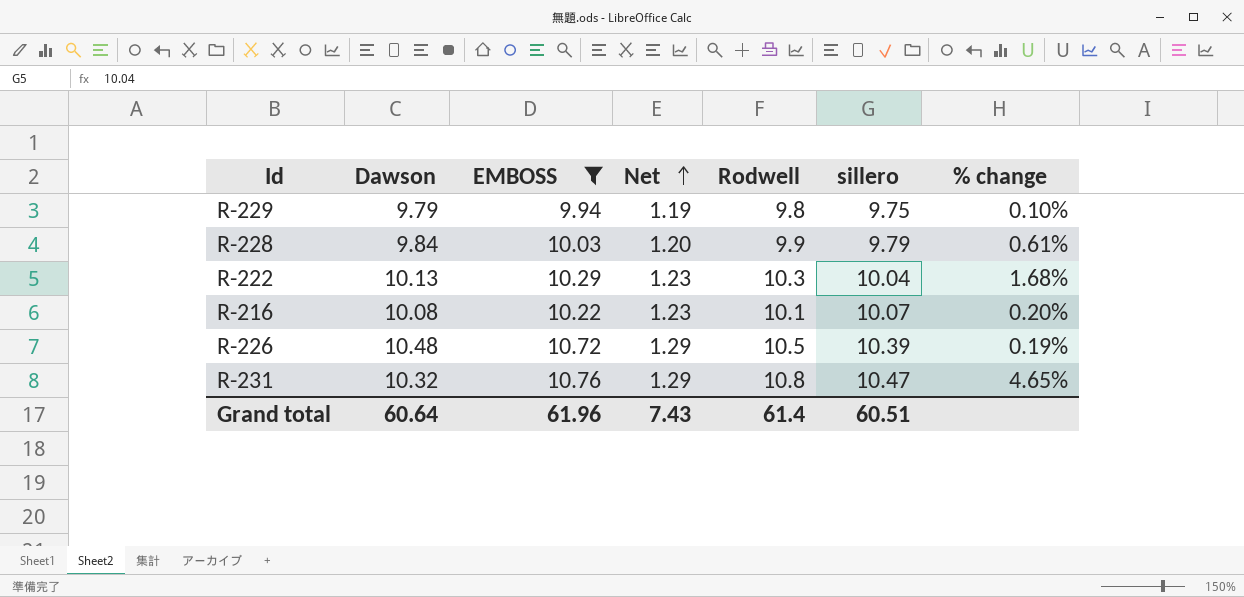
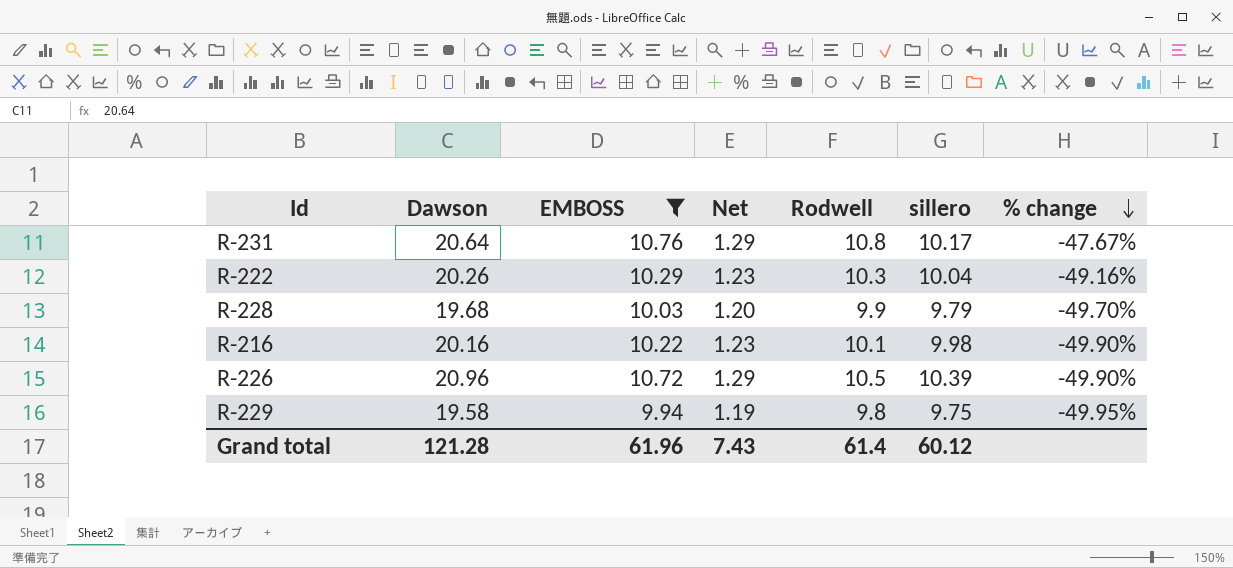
row order: Net ascending -> % change descending
R-231 | Dawson: 10.32 -> 20.64
R-231 | sillero: 10.47 -> 10.17
R-231 | % change: 4.65% -> -47.67%
R-222 | Dawson: 10.13 -> 20.26
R-222 | % change: 1.68% -> -49.16%
R-228 | Dawson: 9.84 -> 19.68
R-228 | % change: 0.61% -> -49.70%
R-216 | Dawson: 10.08 -> 20.16
R-216 | sillero: 10.07 -> 9.98
R-216 | % change: 0.20% -> -49.90%
R-226 | Dawson: 10.48 -> 20.96
R-226 | % change: 0.19% -> -49.90%
R-229 | Dawson: 9.79 -> 19.58
R-229 | % change: 0.10% -> -49.95%
Grand total | Dawson: 60.64 -> 121.28
Grand total | sillero: 60.51 -> 60.12

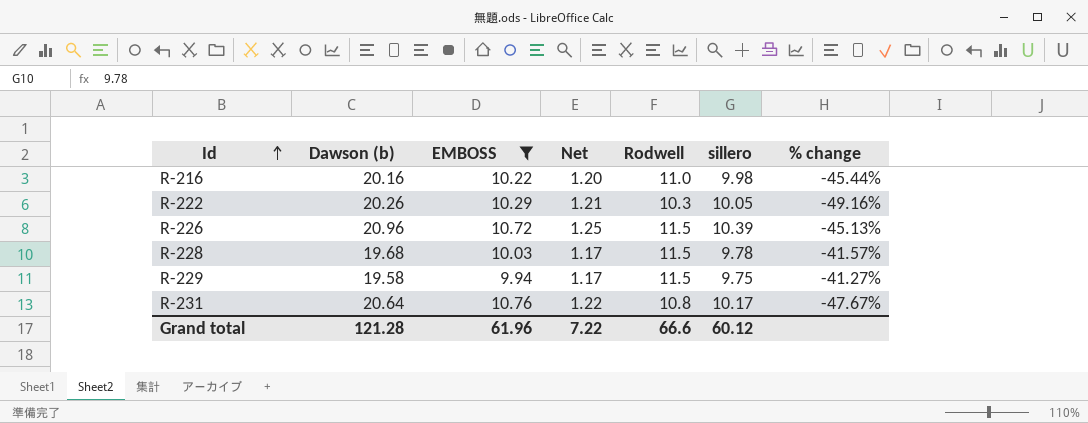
row order: % change descending -> Id ascending
column name: Dawson -> Dawson (b)
column Net | formula: [EMBOSS] * 0.12 -> [sillero] * 0.12
R-216 | Rodwell: 10.1 -> 11.0
R-216 | % change: -49.90% -> -45.44%
R-222 | sillero: 10.04 -> 10.05
R-226 | Rodwell: 10.5 -> 11.5
R-226 | % change: -49.90% -> -45.13%
R-228 | Rodwell: 9.9 -> 11.5
R-228 | sillero: 9.79 -> 9.78
R-228 | % change: -49.70% -> -41.57%
R-229 | Rodwell: 9.8 -> 11.5
R-229 | % change: -49.95% -> -41.27%
Grand total | Net: 7.43 -> 7.22
Grand total | Rodwell: 61.4 -> 66.6

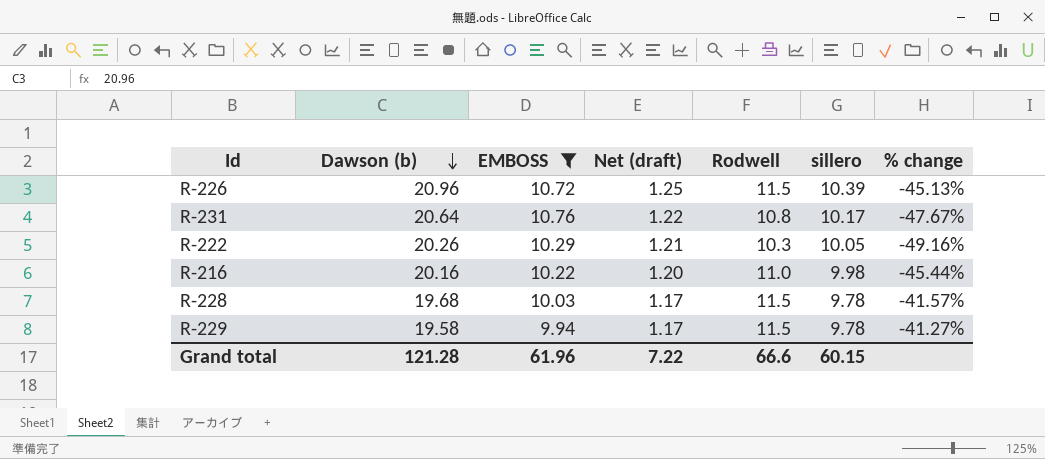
row order: Id ascending -> Dawson (b) descending
column name: Net -> Net (draft)
R-229 | sillero: 9.75 -> 9.78
Grand total | sillero: 60.12 -> 60.15

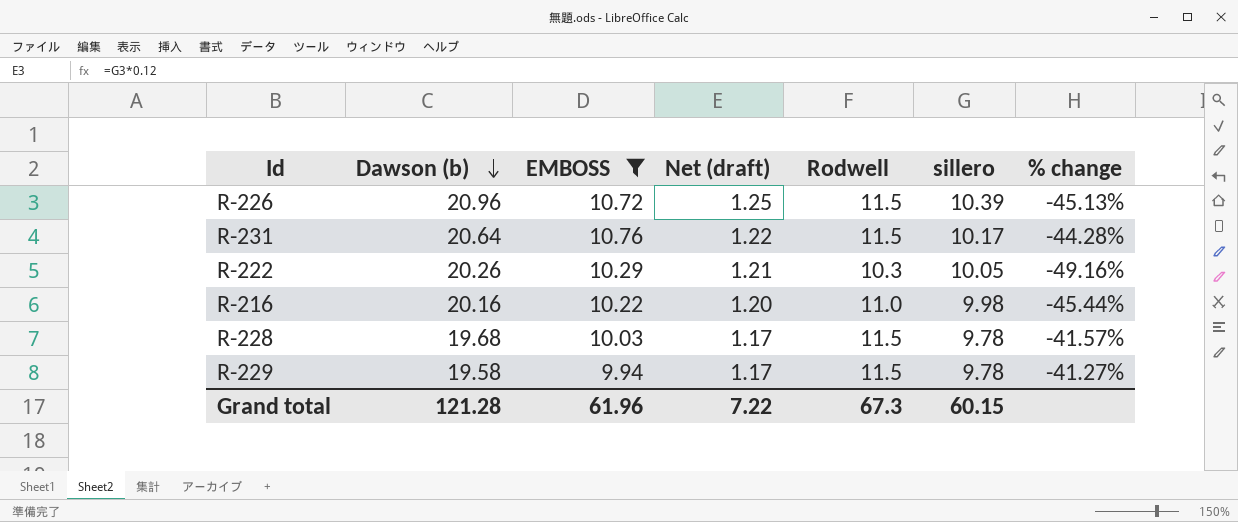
R-231 | Rodwell: 10.8 -> 11.5
R-231 | % change: -47.67% -> -44.28%
Grand total | Rodwell: 66.6 -> 67.3

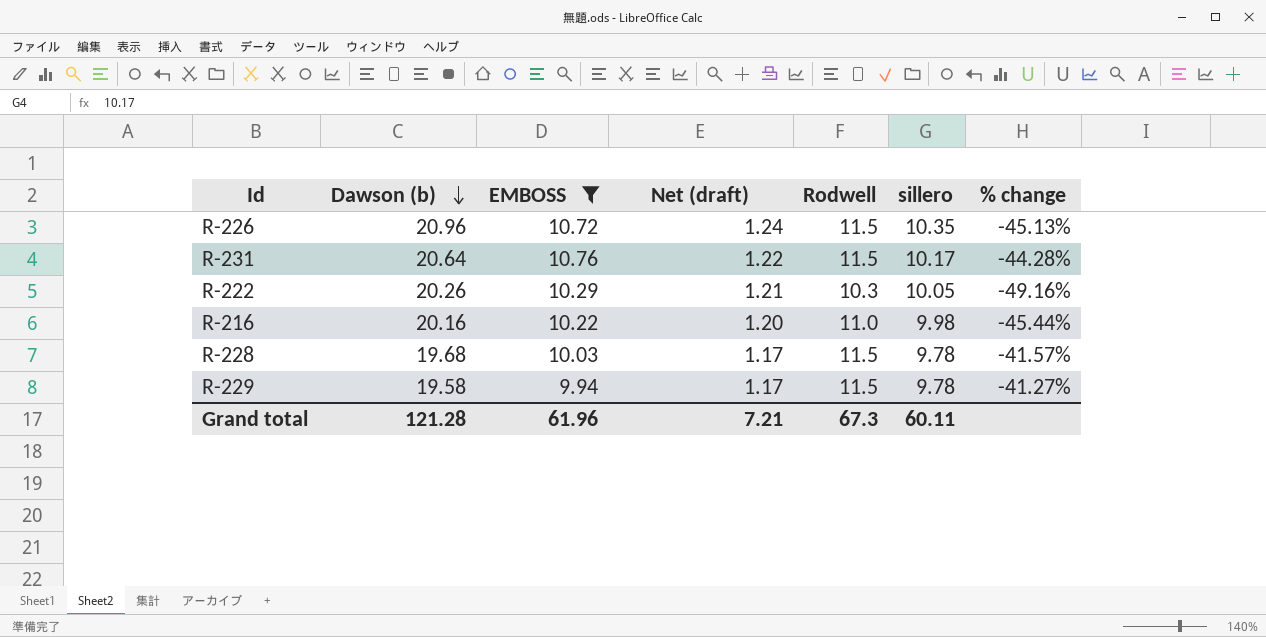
R-226 | Net (draft): 1.25 -> 1.24
R-226 | sillero: 10.39 -> 10.35
Grand total | Net (draft): 7.22 -> 7.21
Grand total | sillero: 60.15 -> 60.11

